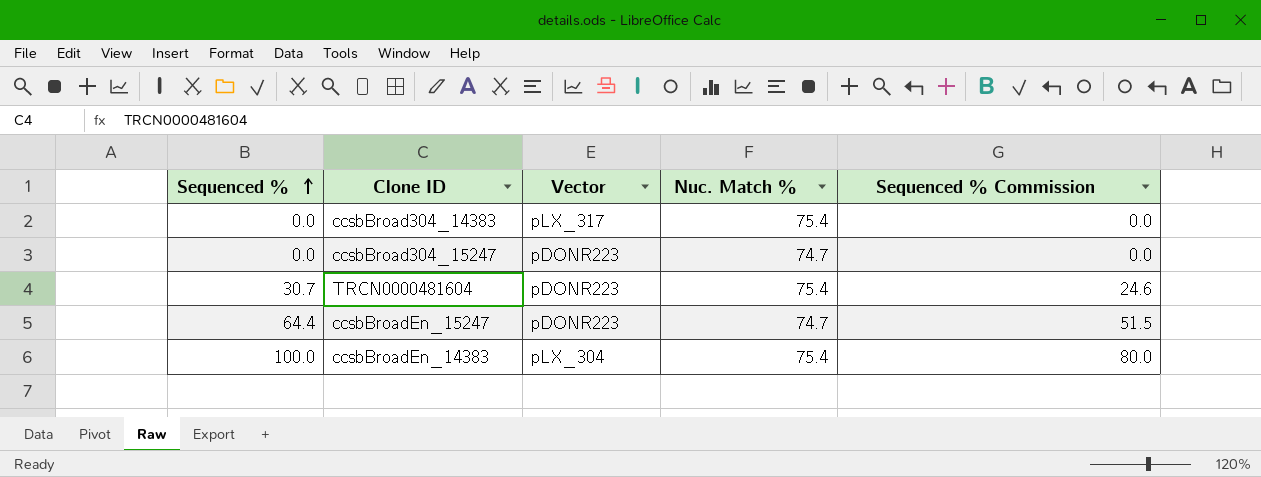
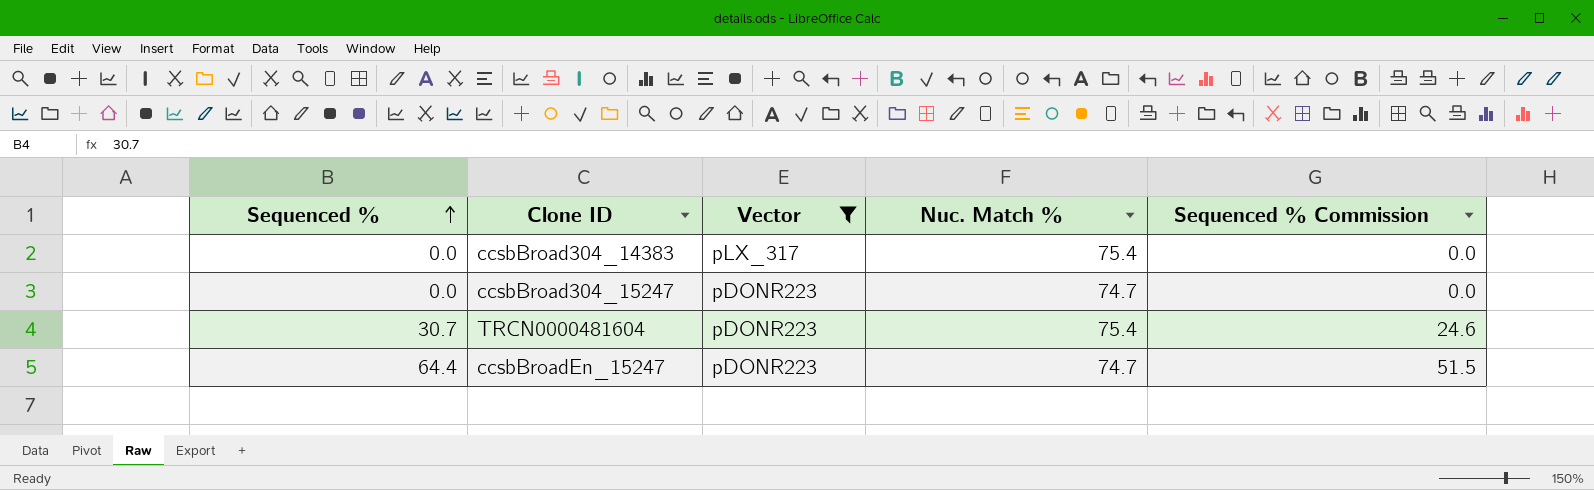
filter: none -> Vector != pLX_304

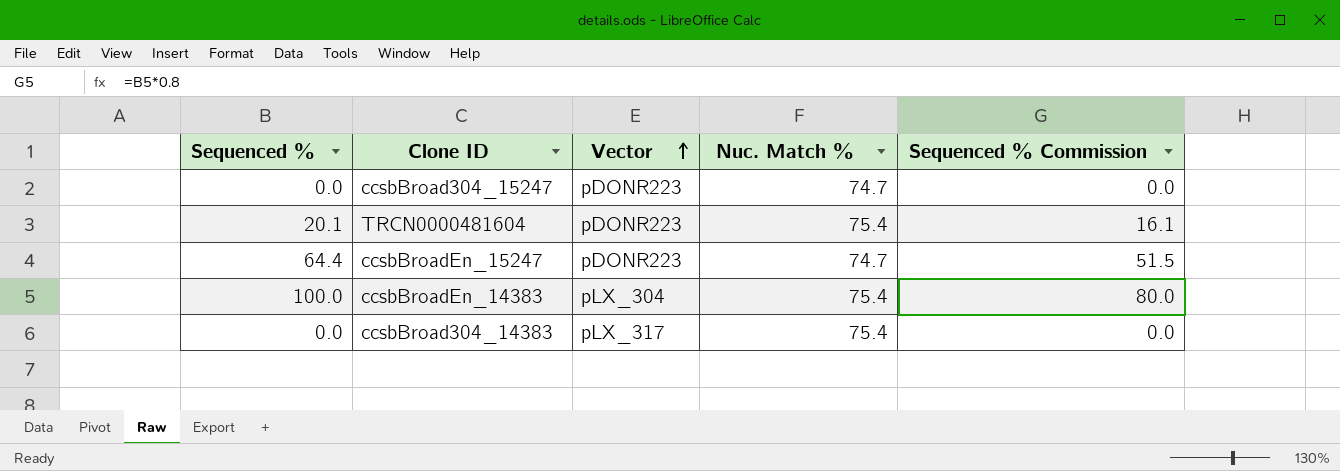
filter: Vector != pLX_304 -> none
row order: Sequenced % ascending -> Vector ascending
TRCN0000481604 | Sequenced %: 30.7 -> 20.1
TRCN0000481604 | Sequenced % Commission: 24.6 -> 16.1

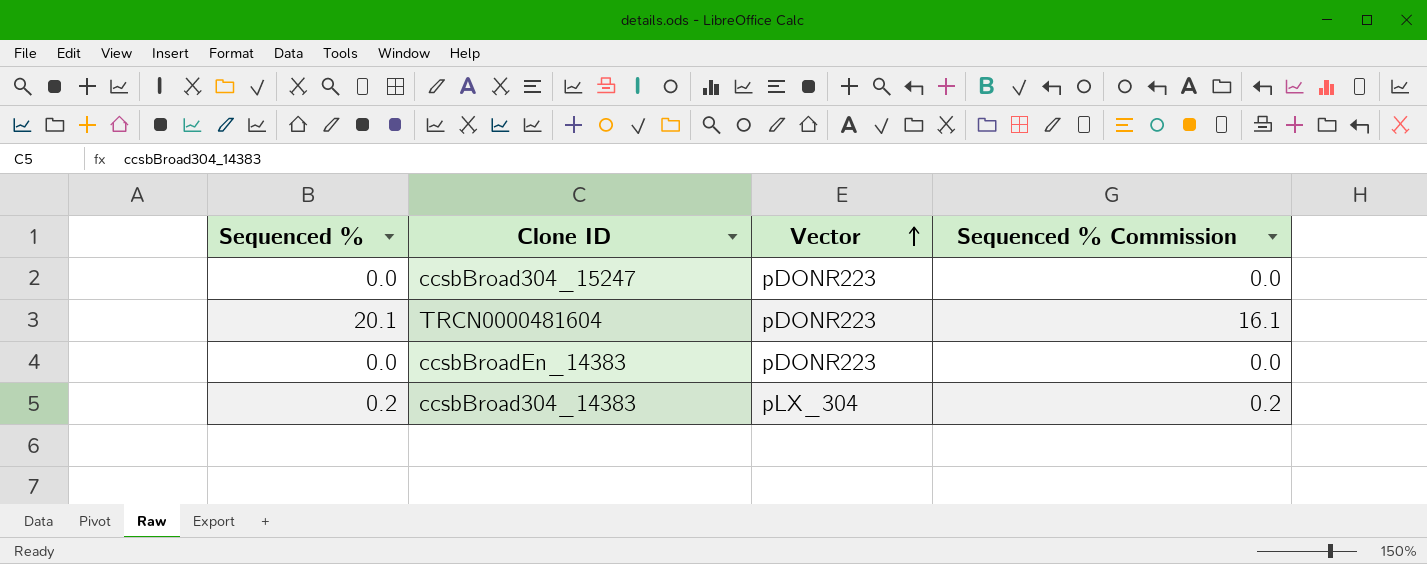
column Nuc. Match % | position: 4 -> none
row ccsbBroadEn_15247: 64.4 | pDONR223 | 74.7 | 51.5 -> none
ccsbBroadEn_14383 | Sequenced %: 100.0 -> 0.0
ccsbBroadEn_14383 | Vector: pLX_304 -> pDONR223
ccsbBroadEn_14383 | Sequenced % Commission: 80.0 -> 0.0
ccsbBroad304_14383 | Sequenced %: 0.0 -> 0.2
ccsbBroad304_14383 | Vector: pLX_317 -> pLX_304
ccsbBroad304_14383 | Sequenced % Commission: 0.0 -> 0.2

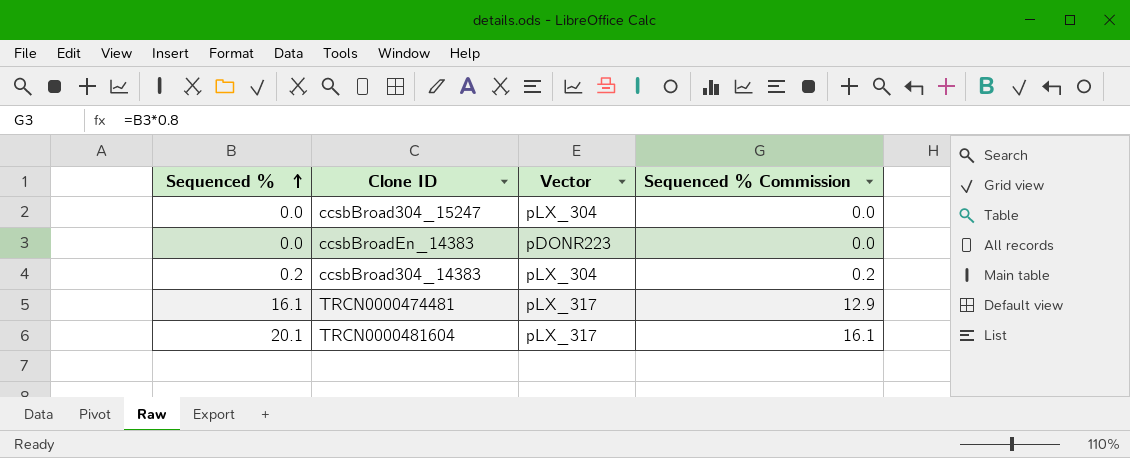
row order: Vector ascending -> Sequenced % ascending
ccsbBroad304_15247 | Vector: pDONR223 -> pLX_304
row TRCN0000474481: none -> 16.1 | pLX_317 | 12.9
TRCN0000481604 | Vector: pDONR223 -> pLX_317

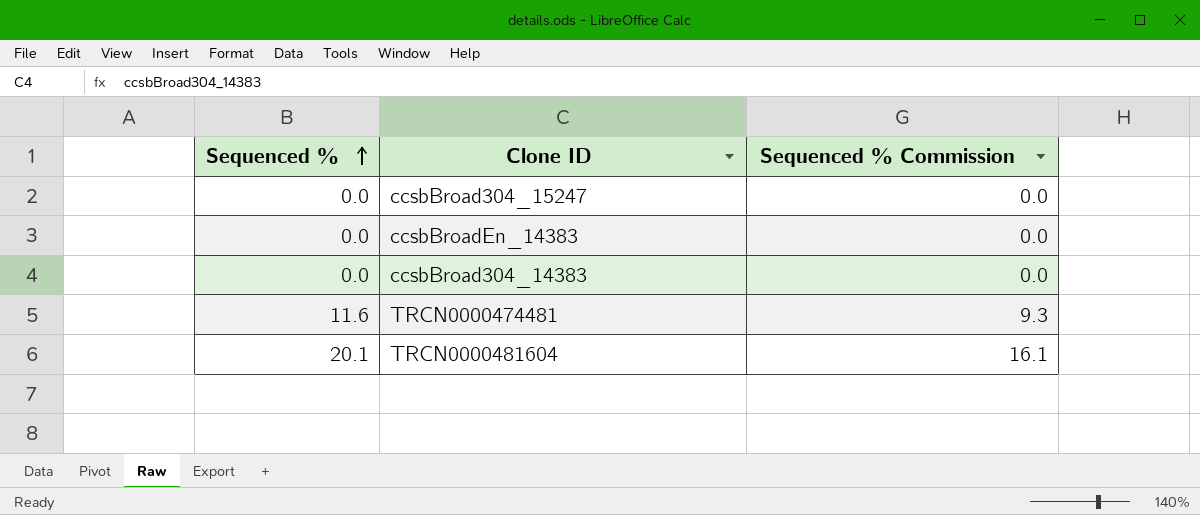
column Vector | position: 3 -> none
ccsbBroad304_14383 | Sequenced %: 0.2 -> 0.0
ccsbBroad304_14383 | Sequenced % Commission: 0.2 -> 0.0
TRCN0000474481 | Sequenced %: 16.1 -> 11.6
TRCN0000474481 | Sequenced % Commission: 12.9 -> 9.3

